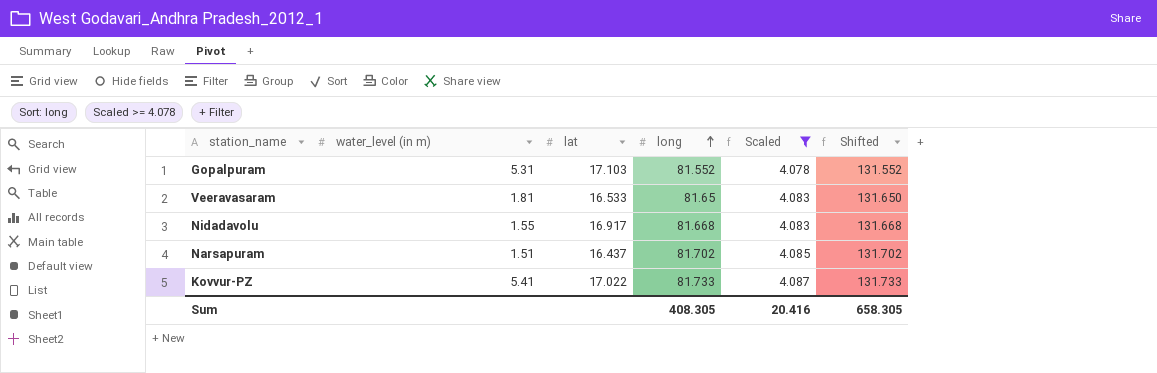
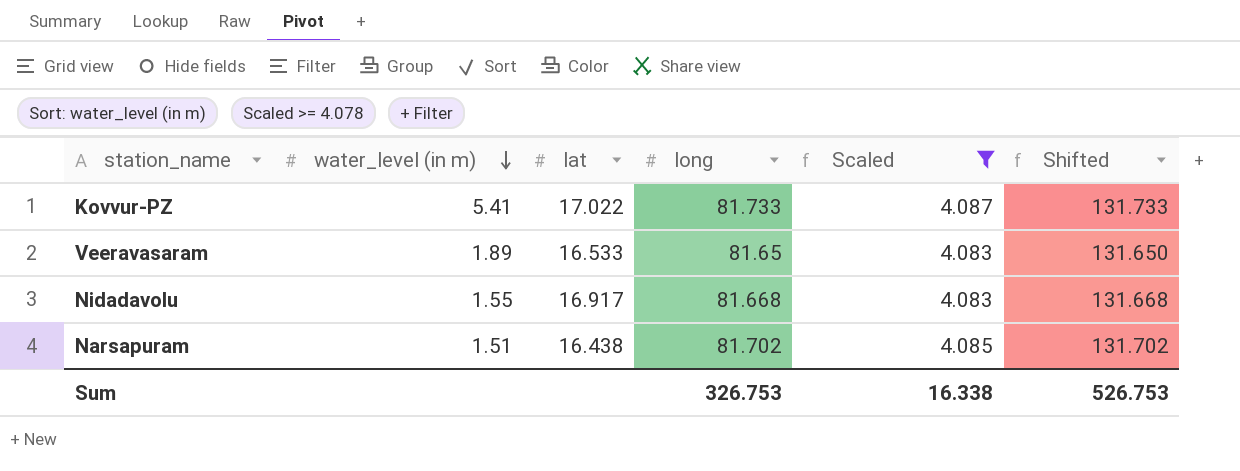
row order: long ascending -> water_level (in m) descending
row Gopalpuram: 5.31 | 17.103 | 81.552 | 4.078 | 131.552 -> none
Veeravasaram | water_level (in m): 1.81 -> 1.89
Narsapuram | lat: 16.437 -> 16.438
Sum | long: 408.305 -> 326.753
Sum | Scaled: 20.416 -> 16.338
Sum | Shifted: 658.305 -> 526.753

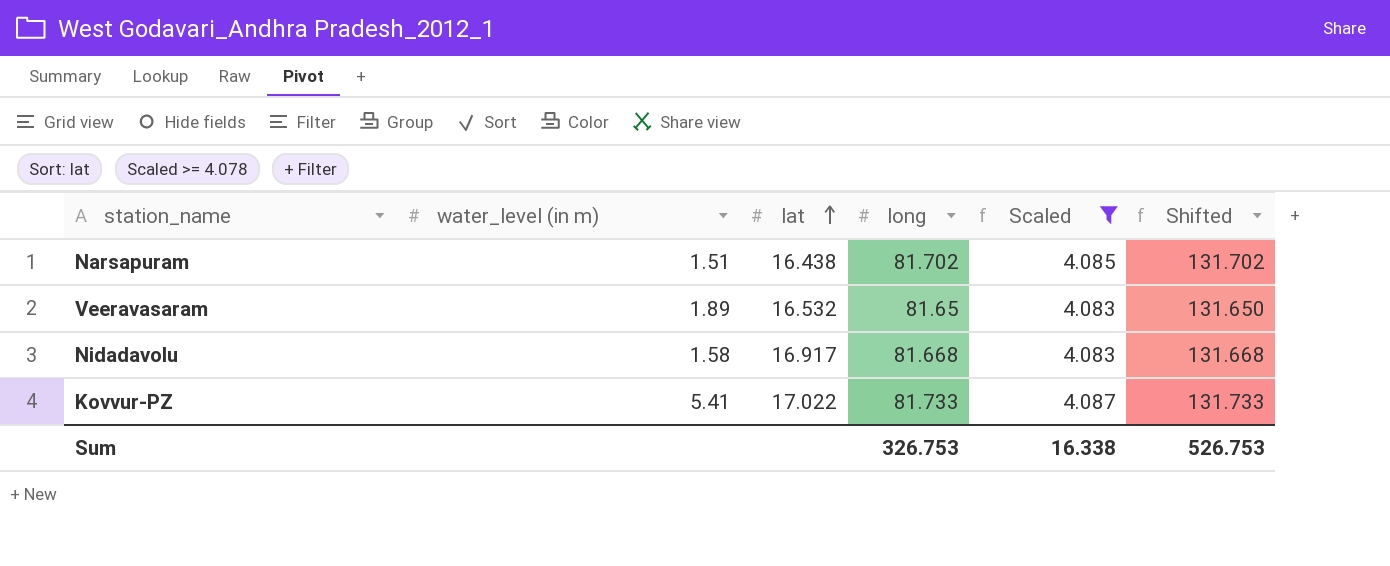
row order: water_level (in m) descending -> lat ascending
Veeravasaram | lat: 16.533 -> 16.532
Nidadavolu | water_level (in m): 1.55 -> 1.58

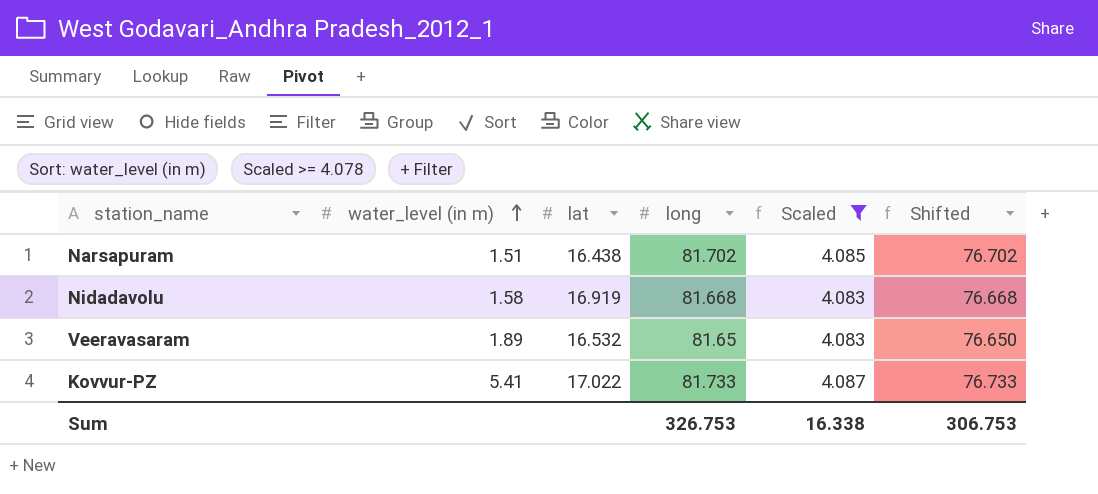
row order: lat ascending -> water_level (in m) ascending
column Shifted | formula: [long] + 50 -> [long] - 5
Nidadavolu | lat: 16.917 -> 16.919
Sum | Shifted: 526.753 -> 306.753

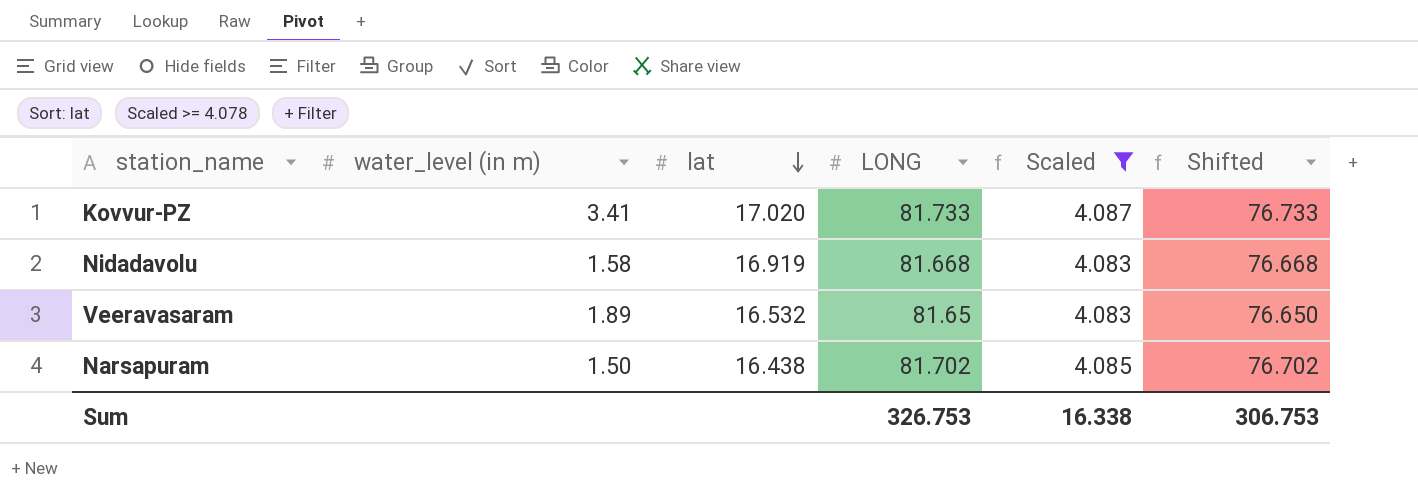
row order: water_level (in m) ascending -> lat descending
column name: long -> LONG
Kovvur-PZ | water_level (in m): 5.41 -> 3.41
Kovvur-PZ | lat: 17.022 -> 17.020
Narsapuram | water_level (in m): 1.51 -> 1.50

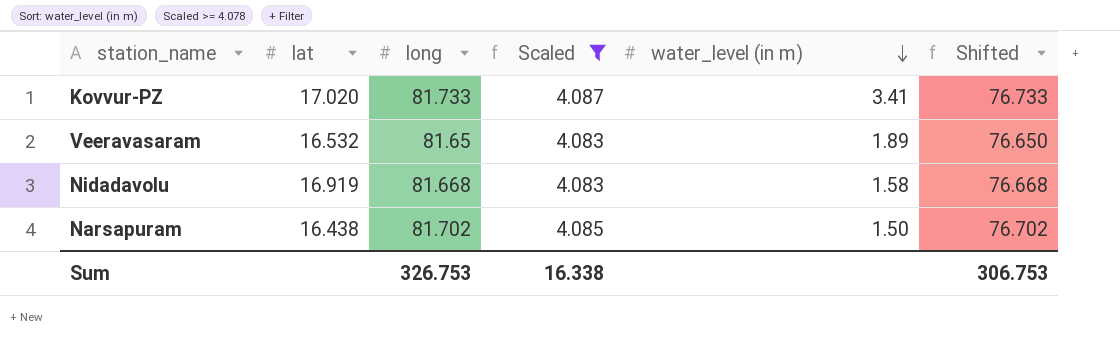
row order: lat descending -> water_level (in m) descending
column name: LONG -> long
column water_level (in m) | position: 2 -> 5

